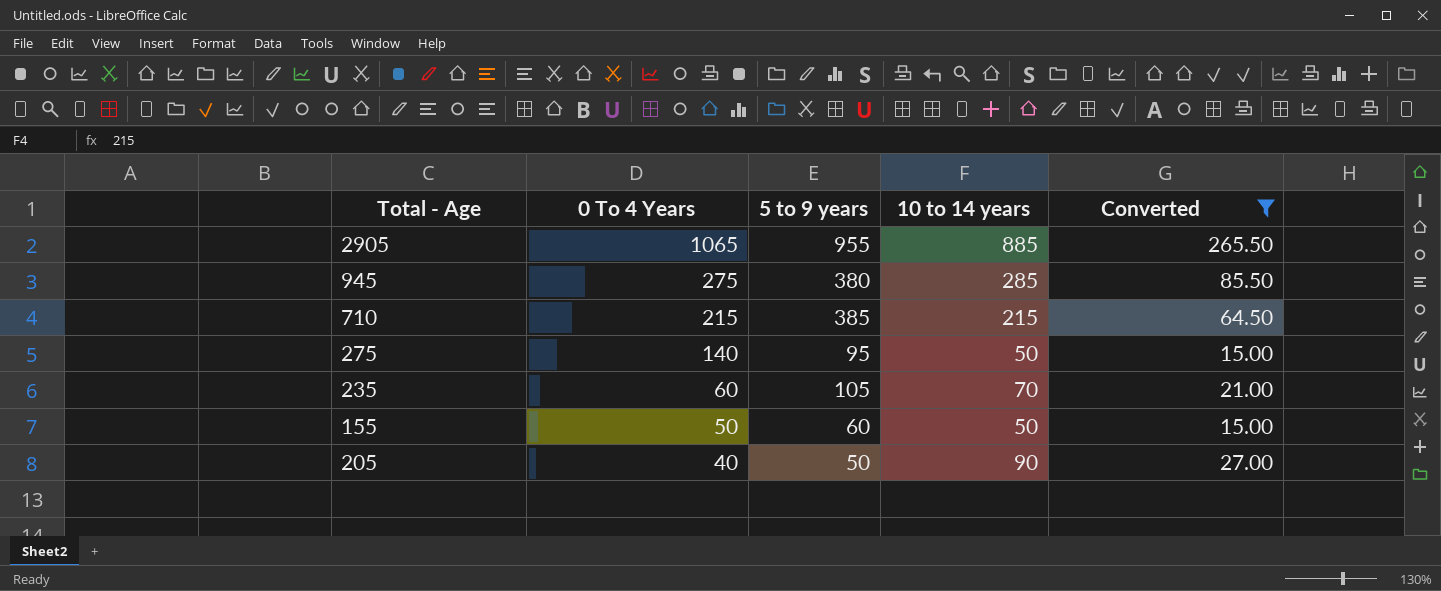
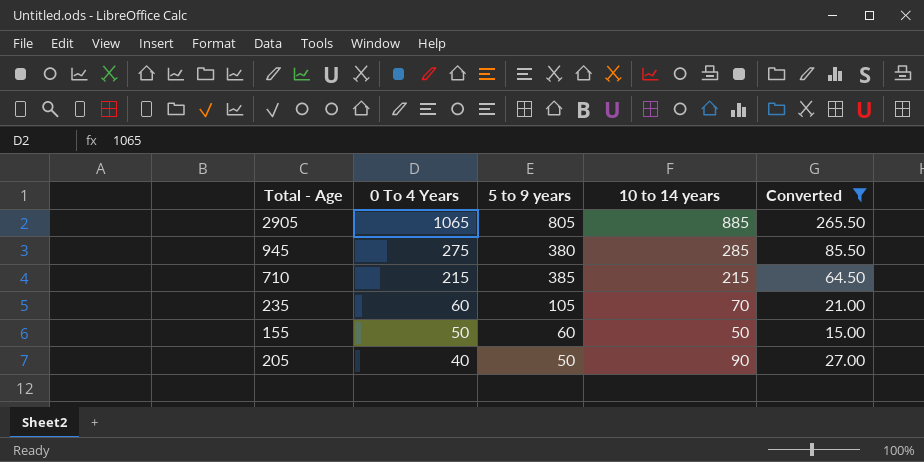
row 275: 140 | 95 | 50 | 15.00 -> none
2905 | 5 to 9 years: 955 -> 805

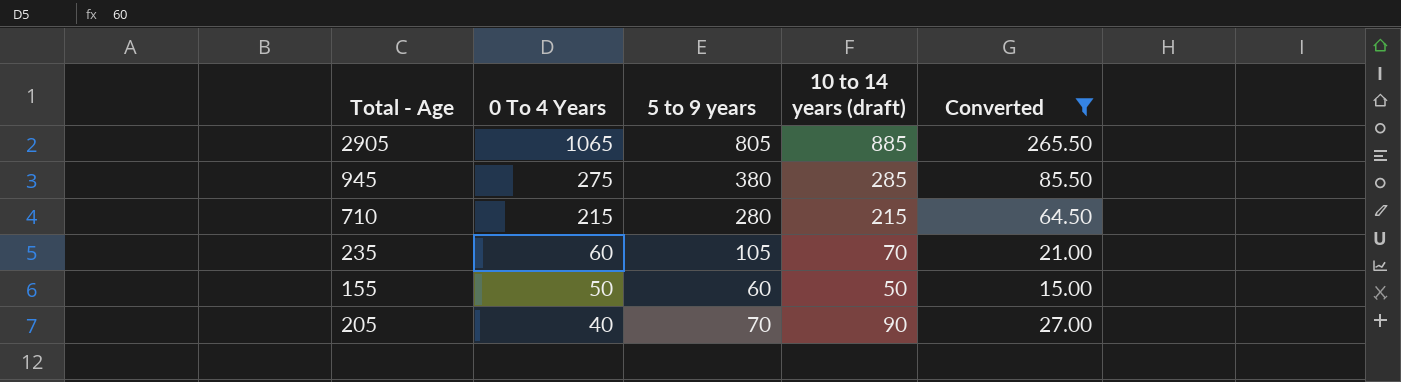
column name: 10 to 14 years -> 10 to 14 years (draft)
710 | 5 to 9 years: 385 -> 280
205 | 5 to 9 years: 50 -> 70

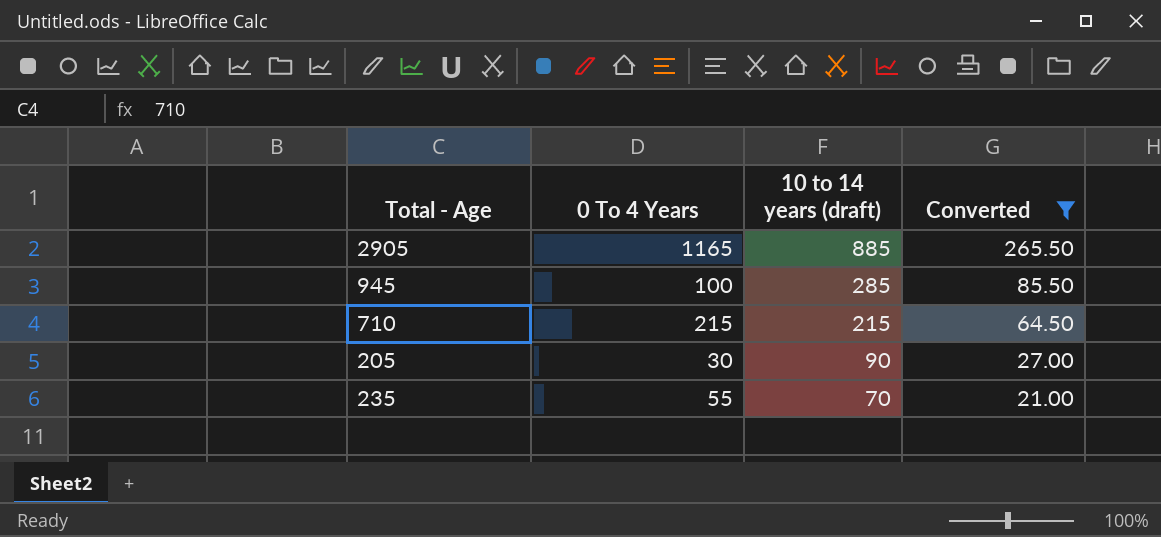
row order: 0 To 4 Years descending -> 10 to 14 years (draft) descending
column 5 to 9 years | position: 3 -> none
row 155: 50 | 60 | 50 | 15.00 -> none
2905 | 0 To 4 Years: 1065 -> 1165
945 | 0 To 4 Years: 275 -> 100
205 | 0 To 4 Years: 40 -> 30
235 | 0 To 4 Years: 60 -> 55

